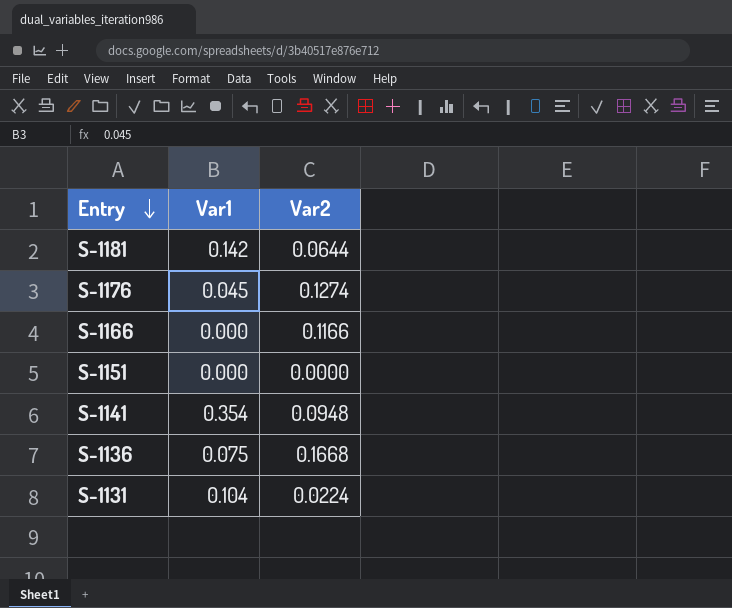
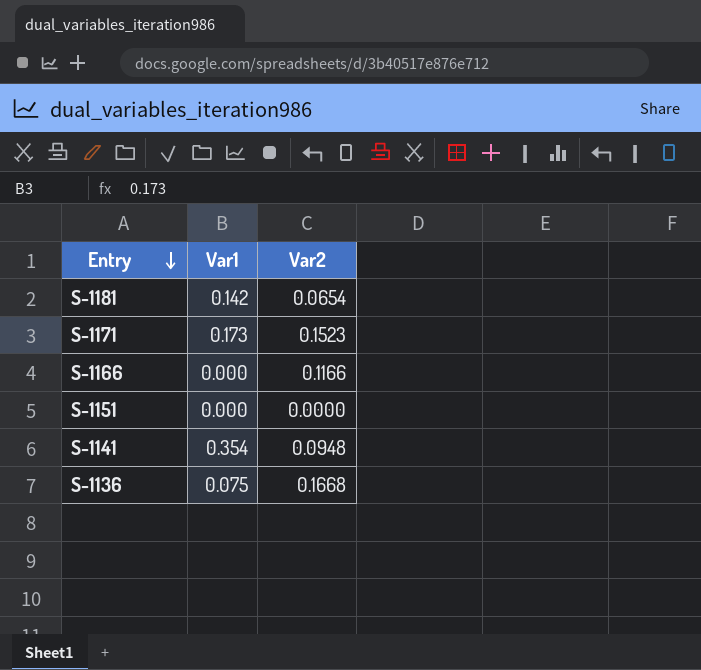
row S-1176: 0.045 | 0.1274 -> none
row S-1131: 0.104 | 0.0224 -> none
S-1181 | Var2: 0.0644 -> 0.0654
row S-1171: none -> 0.173 | 0.1523

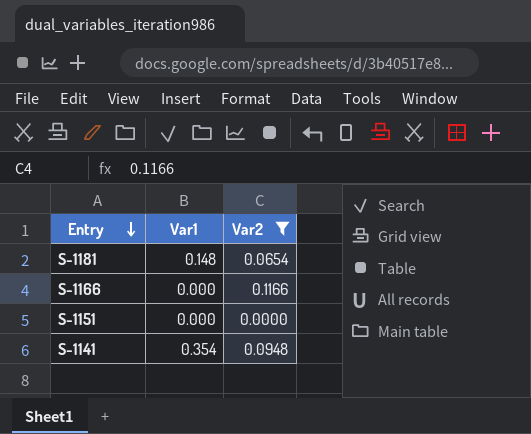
filter: none -> Var2 <= 0.1166
S-1181 | Var1: 0.142 -> 0.148

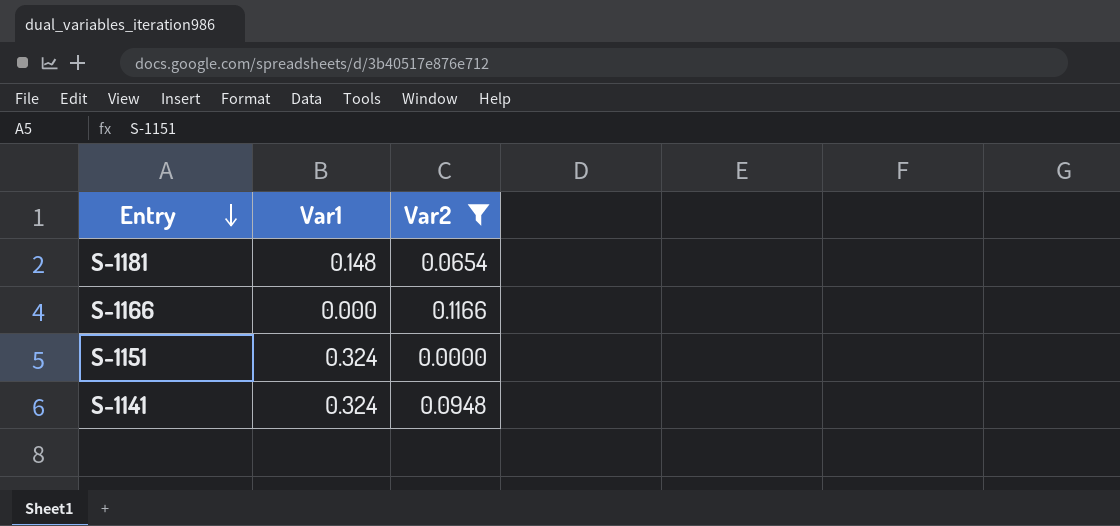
S-1151 | Var1: 0.000 -> 0.324
S-1141 | Var1: 0.354 -> 0.324

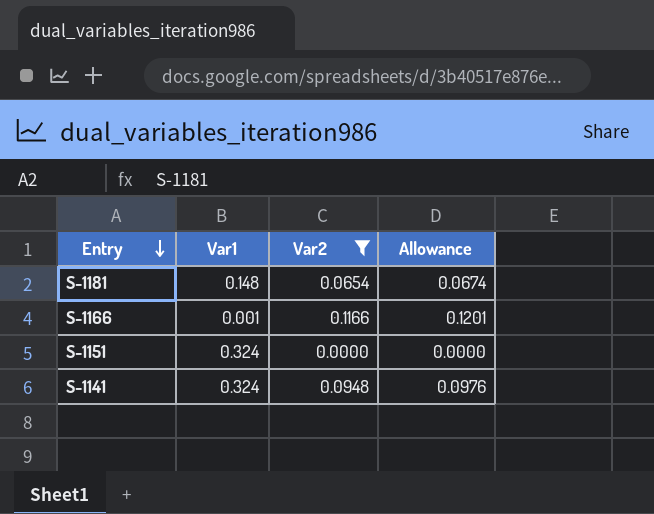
column Allowance | formula: none -> [Var2] * 1.03
S-1166 | Var1: 0.000 -> 0.001

